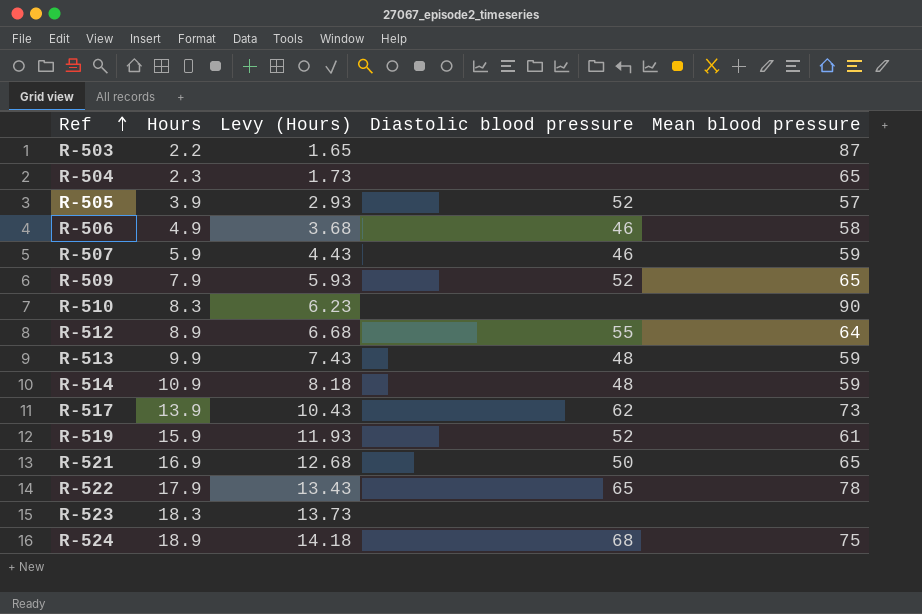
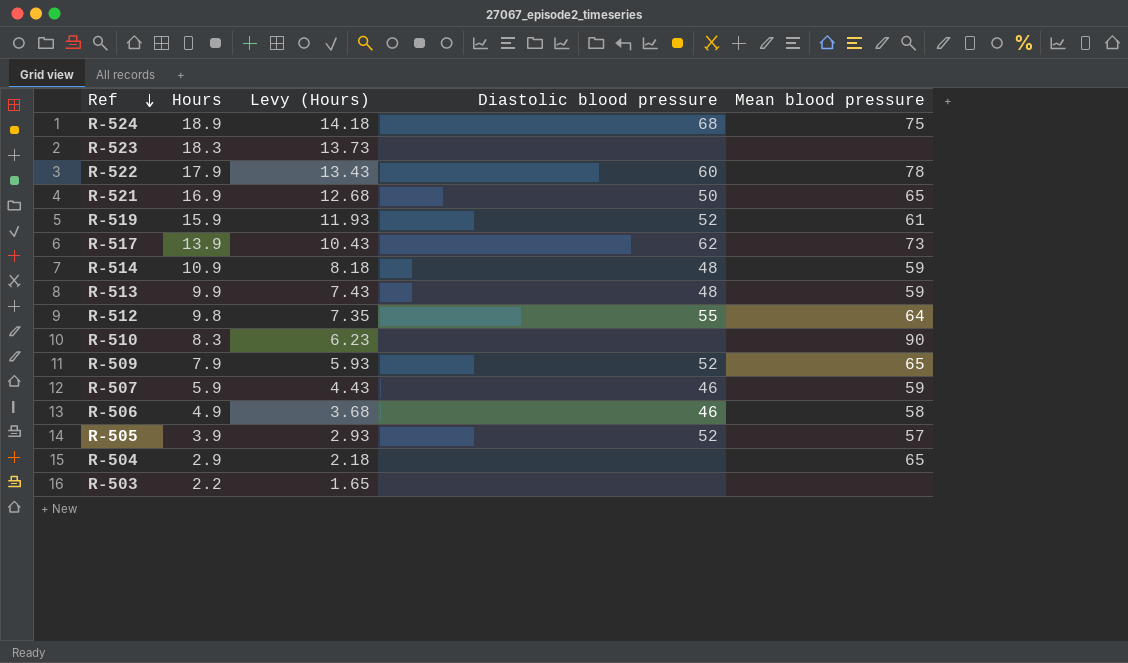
row order: Ref ascending -> Ref descending
R-522 | Diastolic blood pressure: 65 -> 60
R-512 | Hours: 8.9 -> 9.8
R-512 | Levy (Hours): 6.68 -> 7.35
R-504 | Hours: 2.3 -> 2.9
R-504 | Levy (Hours): 1.73 -> 2.18
R-503 | Mean blood pressure: 87 -> none

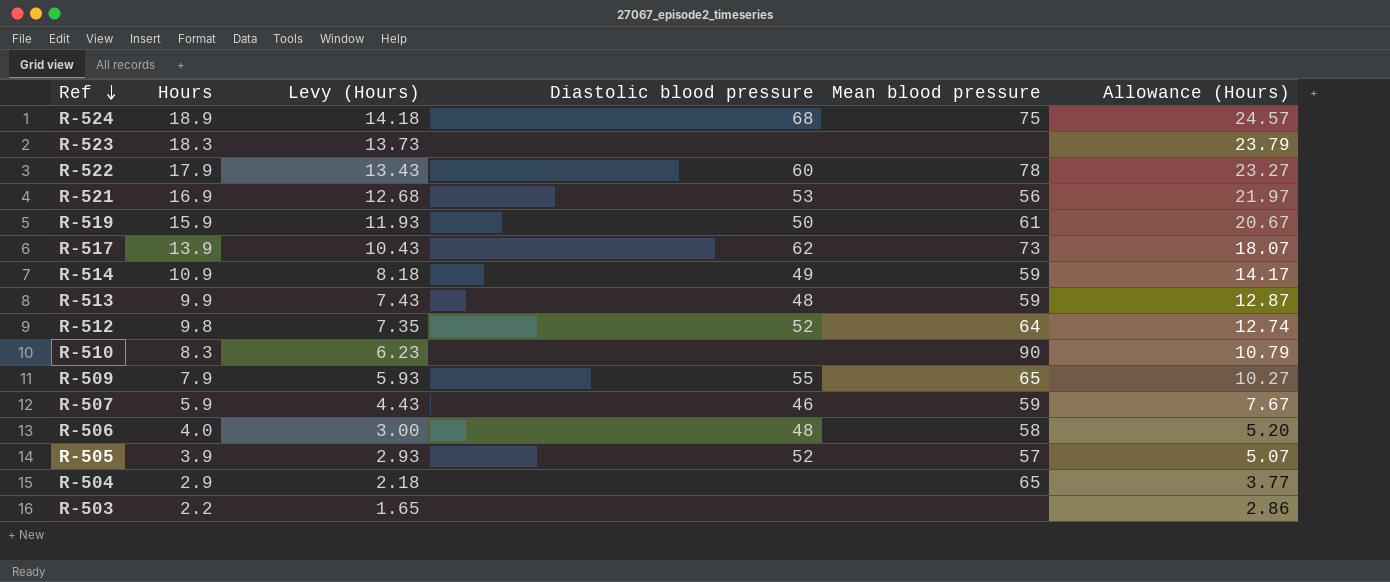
column Allowance (Hours) | formula: none -> [Hours] * 1.3
R-521 | Diastolic blood pressure: 50 -> 53
R-521 | Mean blood pressure: 65 -> 56
R-519 | Diastolic blood pressure: 52 -> 50
R-514 | Diastolic blood pressure: 48 -> 49
R-512 | Diastolic blood pressure: 55 -> 52
R-509 | Diastolic blood pressure: 52 -> 55
R-506 | Hours: 4.9 -> 4.0
R-506 | Levy (Hours): 3.68 -> 3.00
R-506 | Diastolic blood pressure: 46 -> 48

